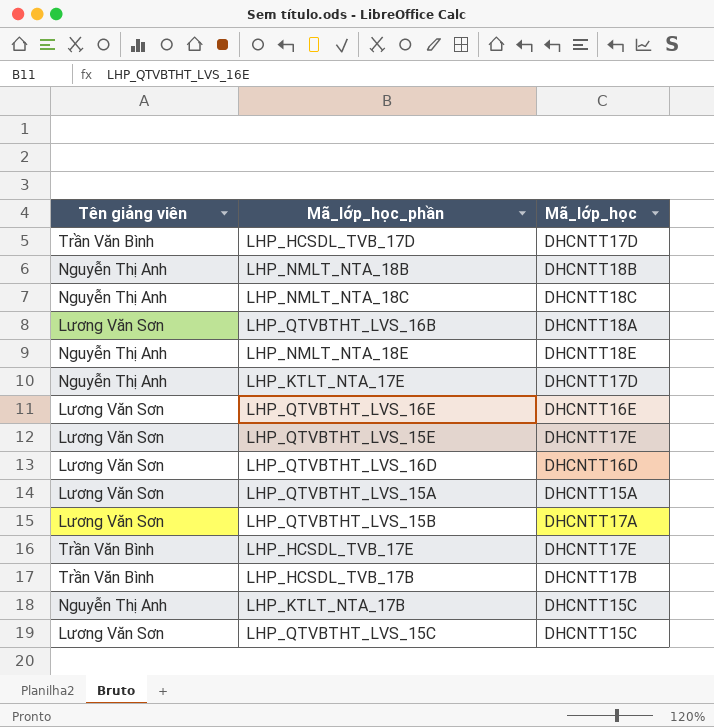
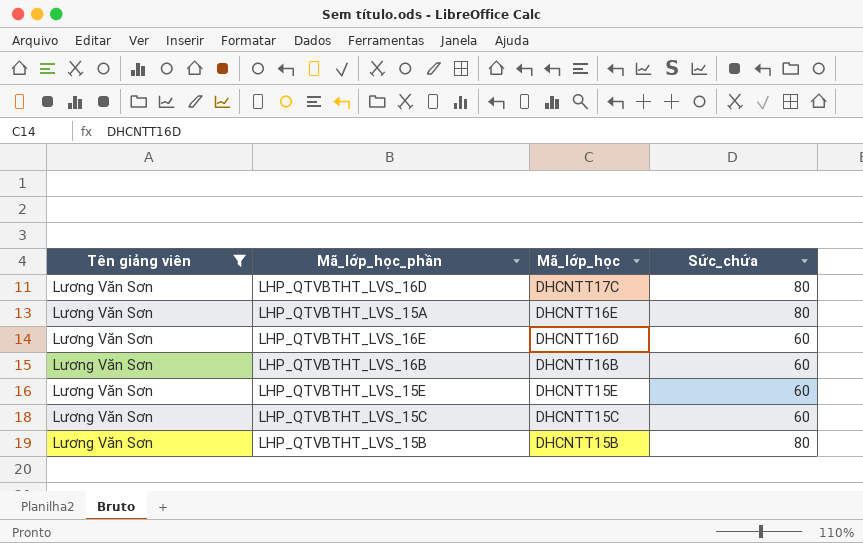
filter: none -> Tên giảng viên = Lương Văn Sơn
row order: none -> Mã_lớp_học descending
column Sức_chứa | position: none -> 4
LHP_QTVBTHT_LVS_16D | Mã_lớp_học: DHCNTT16D -> DHCNTT17C
LHP_QTVBTHT_LVS_15A | Mã_lớp_học: DHCNTT15A -> DHCNTT16E
LHP_QTVBTHT_LVS_16E | Mã_lớp_học: DHCNTT16E -> DHCNTT16D
LHP_QTVBTHT_LVS_16B | Mã_lớp_học: DHCNTT18A -> DHCNTT16B
LHP_QTVBTHT_LVS_15E | Mã_lớp_học: DHCNTT17E -> DHCNTT15E
LHP_QTVBTHT_LVS_15B | Mã_lớp_học: DHCNTT17A -> DHCNTT15B

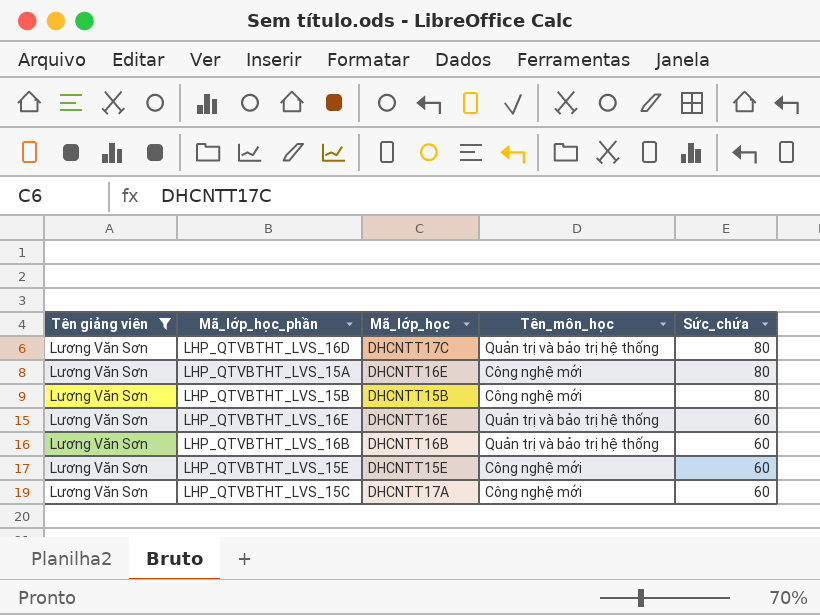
row order: Mã_lớp_học descending -> Sức_chứa descending
column Tên_môn_học | position: none -> 4
LHP_QTVBTHT_LVS_16E | Mã_lớp_học: DHCNTT16D -> DHCNTT16E
LHP_QTVBTHT_LVS_15C | Mã_lớp_học: DHCNTT15C -> DHCNTT17A

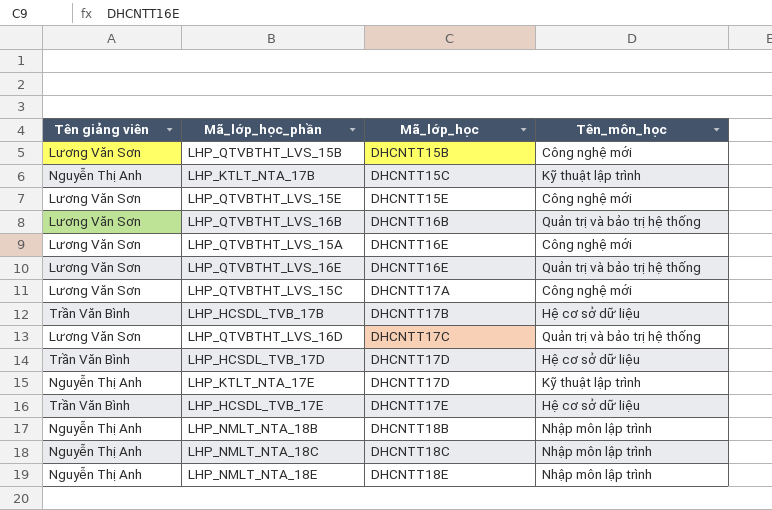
filter: Tên giảng viên = Lương Văn Sơn -> none
row order: Sức_chứa descending -> Mã_lớp_học ascending
column Sức_chứa | position: 5 -> none

